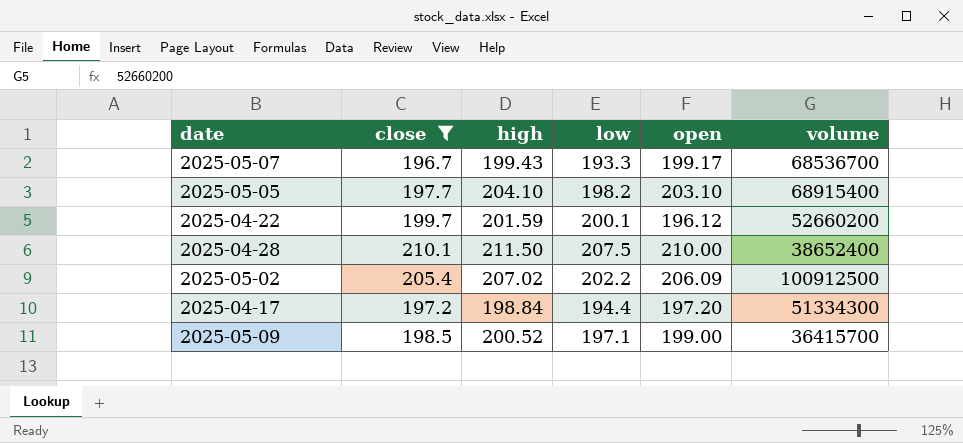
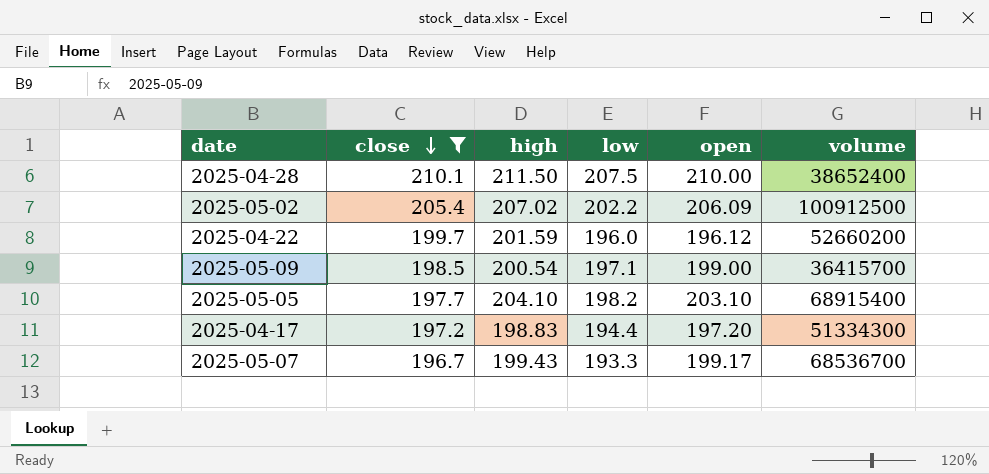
row order: none -> close descending
2025-04-22 | low: 200.1 -> 196.0
2025-05-09 | high: 200.52 -> 200.54
2025-04-17 | high: 198.84 -> 198.83

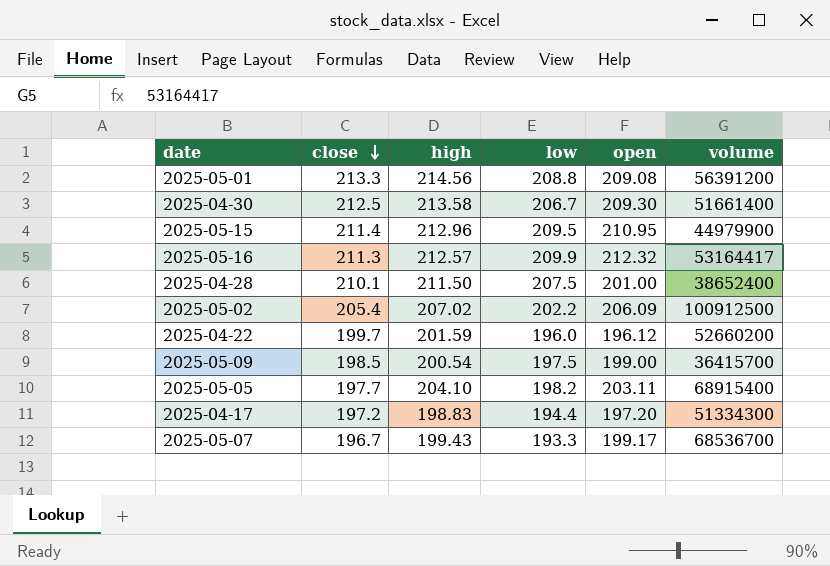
filter: close <= 210.1 -> none
2025-04-28 | open: 210.00 -> 201.00
2025-05-09 | low: 197.1 -> 197.5
2025-05-05 | open: 203.10 -> 203.11

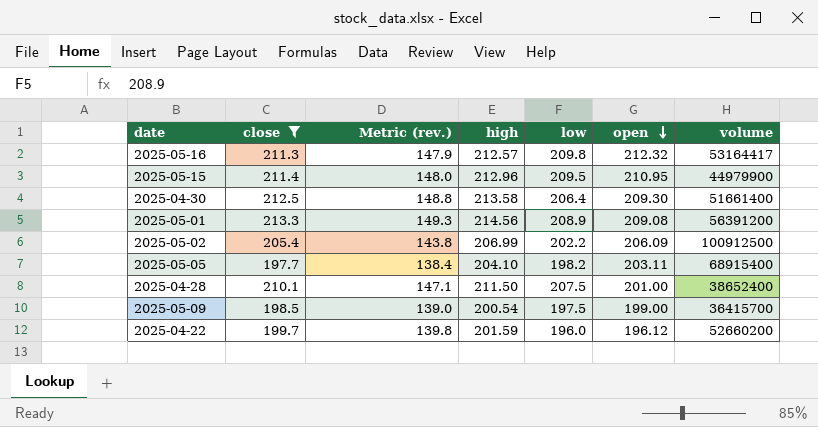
filter: none -> close >= 197.7
row order: close descending -> open descending
column Metric (rev.) | formula: none -> [close] * 0.7
2025-05-16 | low: 209.9 -> 209.8
2025-04-30 | low: 206.7 -> 206.4
2025-05-01 | low: 208.8 -> 208.9
2025-05-02 | high: 207.02 -> 206.99

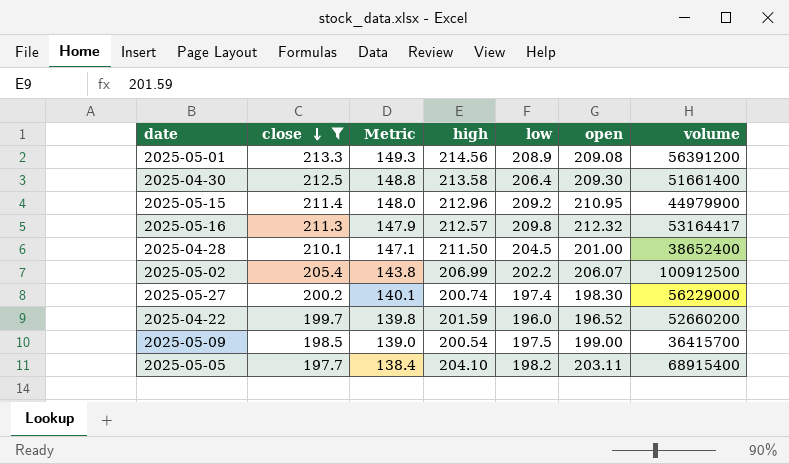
row order: open descending -> close descending
column name: Metric (rev.) -> Metric
2025-05-15 | low: 209.5 -> 209.2
2025-04-28 | low: 207.5 -> 204.5
2025-05-02 | open: 206.09 -> 206.07
row 2025-05-27: none -> 200.2 | 140.1 | 200.74 | 197.4 | 198.30 | 56229000
2025-04-22 | open: 196.12 -> 196.52

